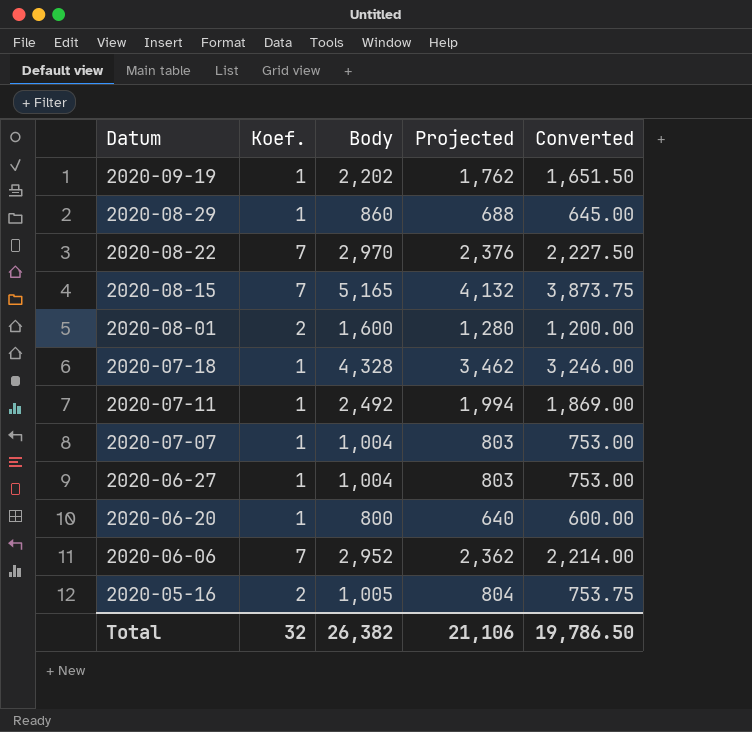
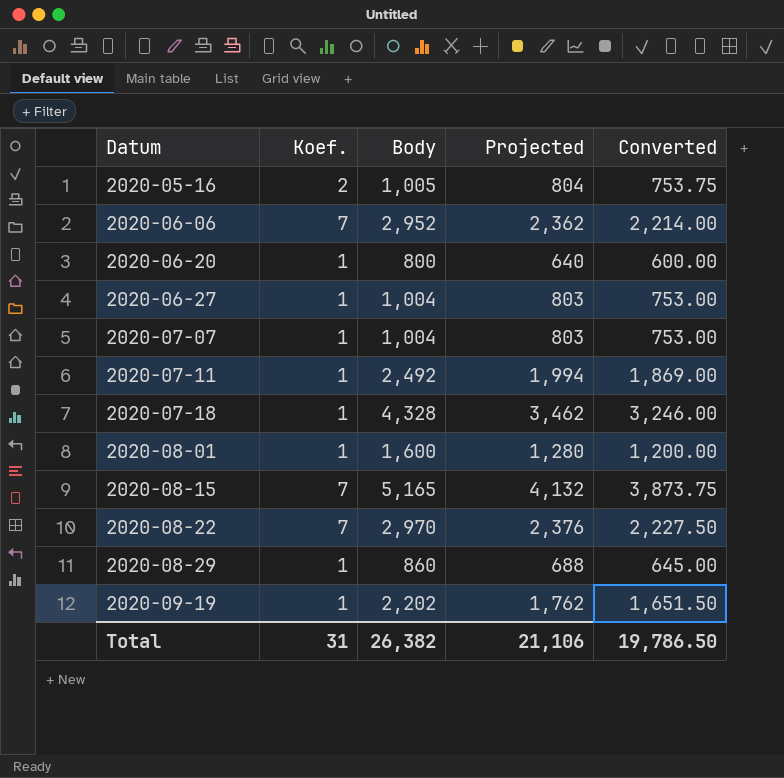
row order: Datum descending -> Datum ascending
2020-08-01 | Koef.: 2 -> 1
Total | Koef.: 32 -> 31

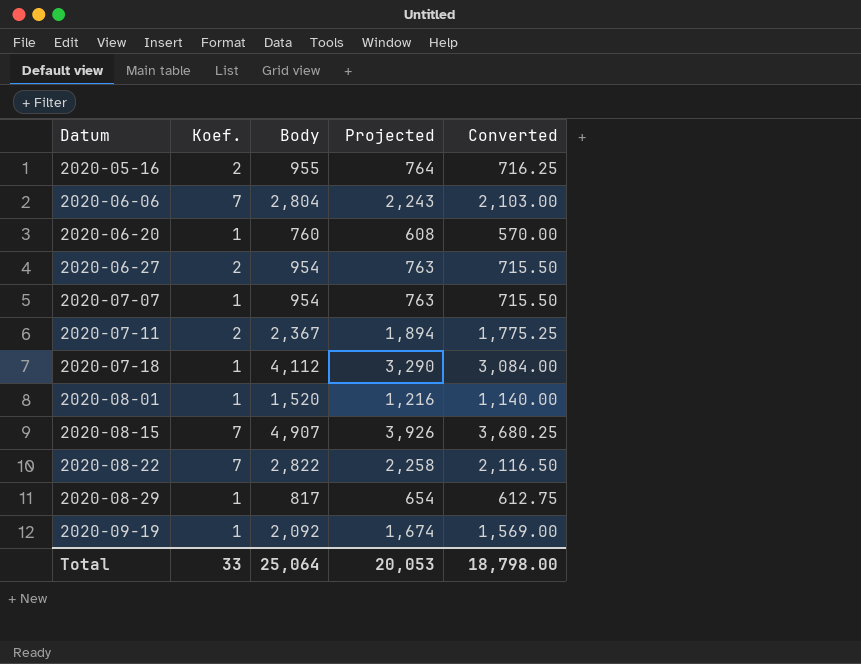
2020-05-16 | Body: 1,005 -> 955
2020-05-16 | Projected: 804 -> 764
2020-05-16 | Converted: 753.75 -> 716.25
2020-06-06 | Body: 2,952 -> 2,804
2020-06-06 | Projected: 2,362 -> 2,243
2020-06-06 | Converted: 2,214.00 -> 2,103.00
2020-06-20 | Body: 800 -> 760
2020-06-20 | Projected: 640 -> 608
2020-06-20 | Converted: 600.00 -> 570.00
2020-06-27 | Koef.: 1 -> 2
2020-06-27 | Body: 1,004 -> 954
2020-06-27 | Projected: 803 -> 763
2020-06-27 | Converted: 753.00 -> 715.50
2020-07-07 | Body: 1,004 -> 954
2020-07-07 | Projected: 803 -> 763
2020-07-07 | Converted: 753.00 -> 715.50
2020-07-11 | Koef.: 1 -> 2
2020-07-11 | Body: 2,492 -> 2,367
2020-07-11 | Projected: 1,994 -> 1,894
2020-07-11 | Converted: 1,869.00 -> 1,775.25
2020-07-18 | Body: 4,328 -> 4,112
2020-07-18 | Projected: 3,462 -> 3,290
2020-07-18 | Converted: 3,246.00 -> 3,084.00
2020-08-01 | Body: 1,600 -> 1,520
2020-08-01 | Projected: 1,280 -> 1,216
2020-08-01 | Converted: 1,200.00 -> 1,140.00
2020-08-15 | Body: 5,165 -> 4,907
2020-08-15 | Projected: 4,132 -> 3,926
2020-08-15 | Converted: 3,873.75 -> 3,680.25
2020-08-22 | Body: 2,970 -> 2,822
2020-08-22 | Projected: 2,376 -> 2,258
2020-08-22 | Converted: 2,227.50 -> 2,116.50
2020-08-29 | Body: 860 -> 817
2020-08-29 | Projected: 688 -> 654
2020-08-29 | Converted: 645.00 -> 612.75
2020-09-19 | Body: 2,202 -> 2,092
2020-09-19 | Projected: 1,762 -> 1,674
2020-09-19 | Converted: 1,651.50 -> 1,569.00
Total | Koef.: 31 -> 33
Total | Body: 26,382 -> 25,064
Total | Projected: 21,106 -> 20,053
Total | Converted: 19,786.50 -> 18,798.00

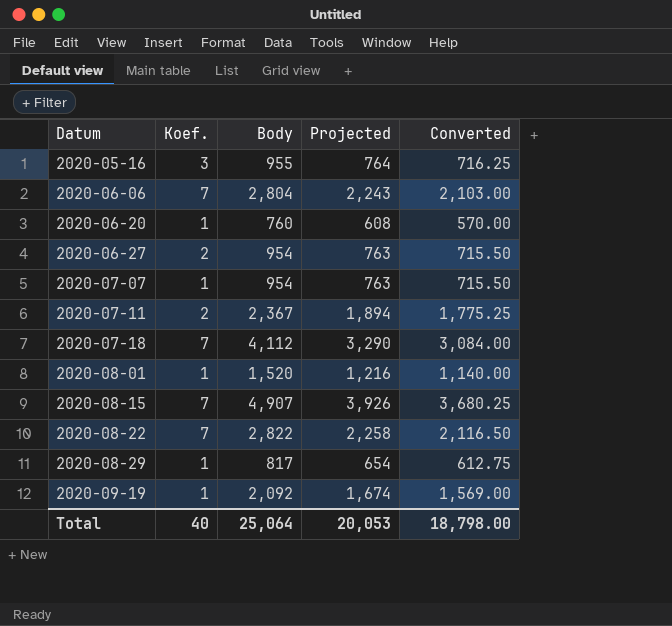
2020-05-16 | Koef.: 2 -> 3
2020-07-18 | Koef.: 1 -> 7
Total | Koef.: 33 -> 40

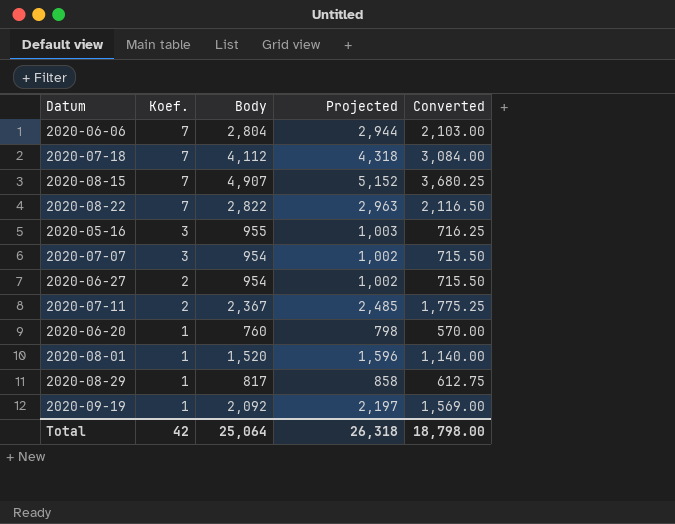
row order: Datum ascending -> Koef. descending
column Projected | formula: [Body] * 0.8 -> [Body] * 1.05
2020-07-07 | Koef.: 1 -> 3
Total | Koef.: 40 -> 42
Total | Projected: 20,053 -> 26,318

